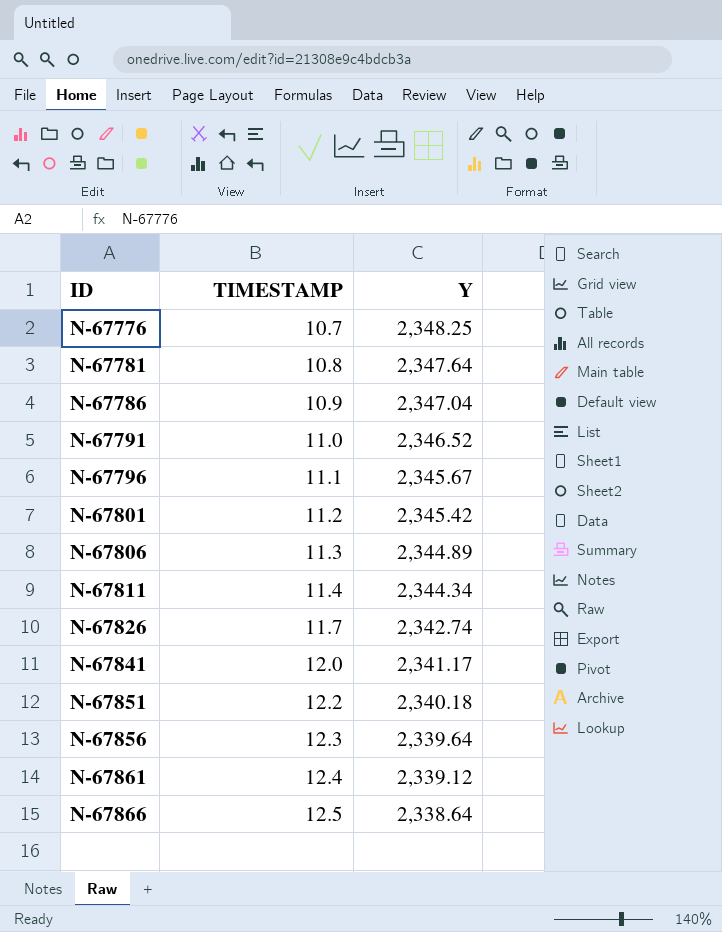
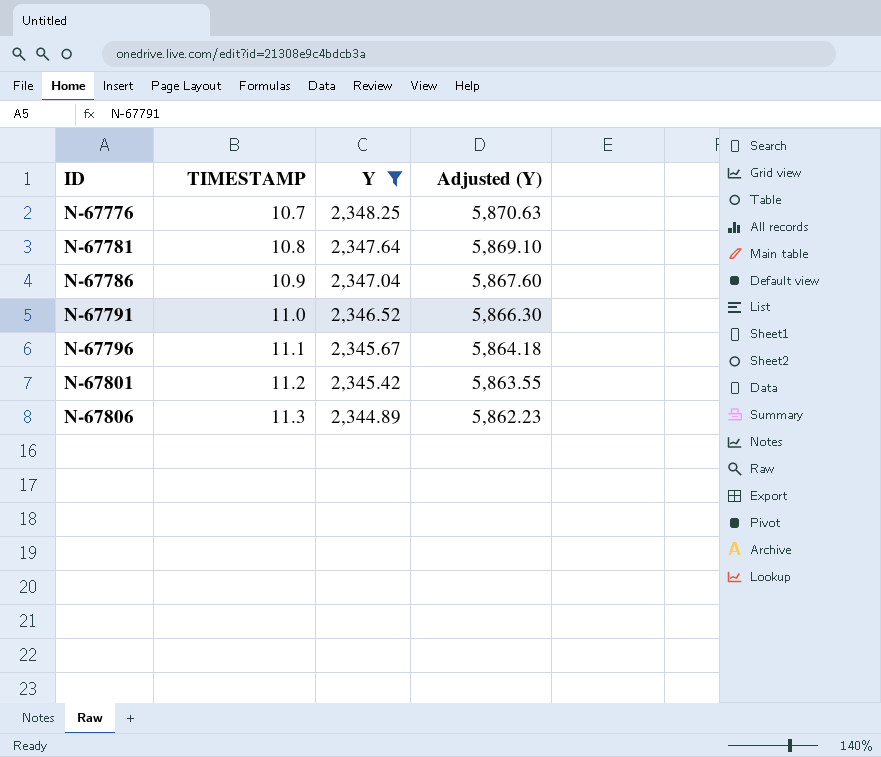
filter: none -> Y >= 2,344.89
column Adjusted (Y) | formula: none -> [Y] * 2.5

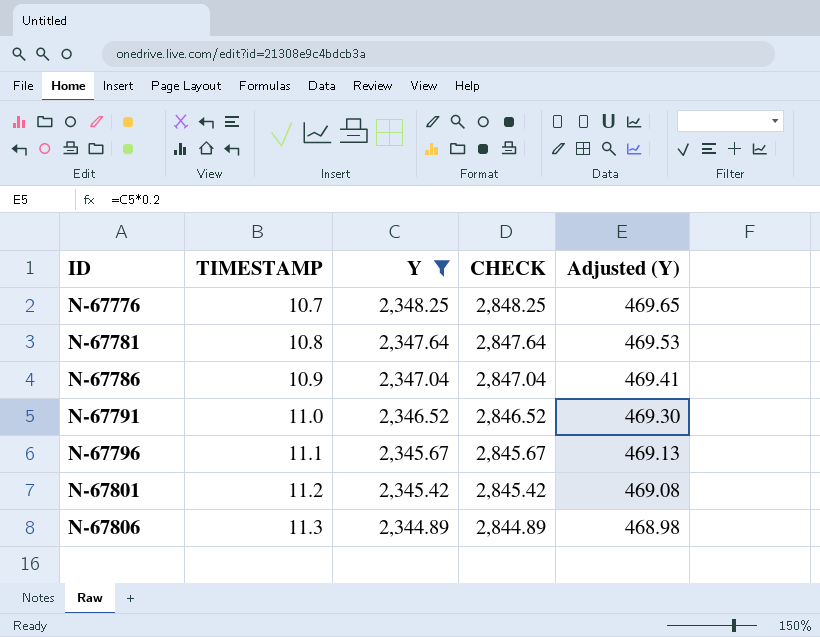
column CHECK | formula: none -> [Y] + 500
column Adjusted (Y) | formula: [Y] * 2.5 -> [Y] * 0.2

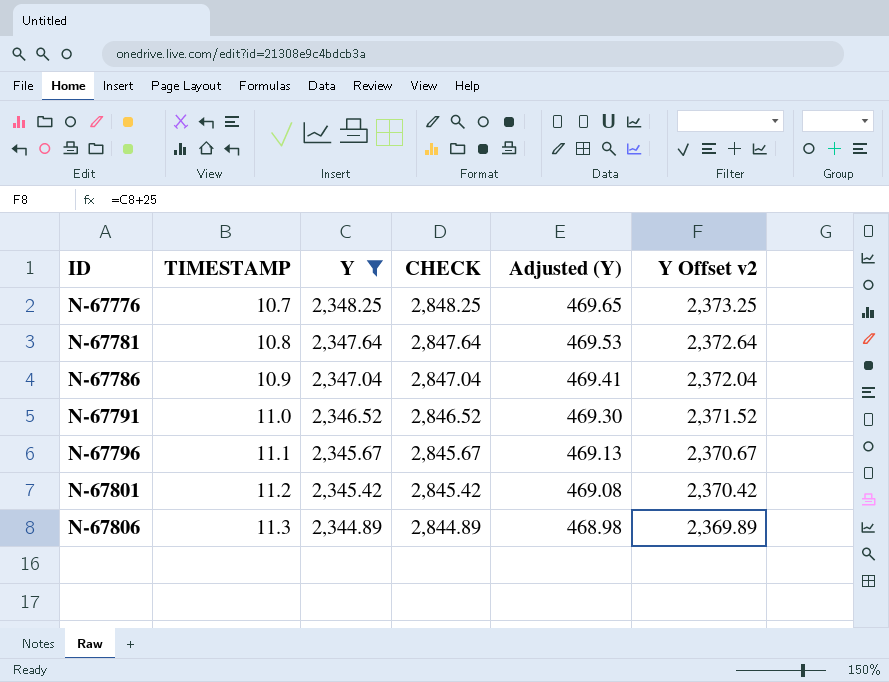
column Y Offset v2 | formula: none -> [Y] + 25

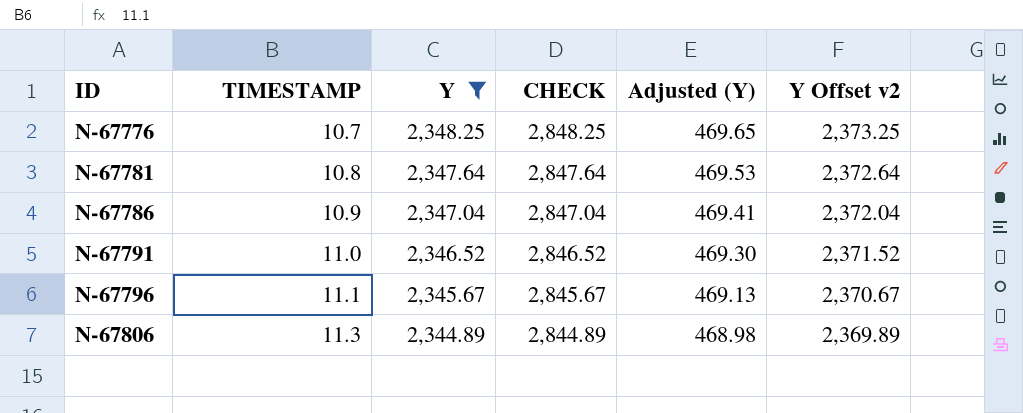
row N-67801: 11.2 | 2,345.42 | 2,845.42 | 469.08 | 2,370.42 -> none

